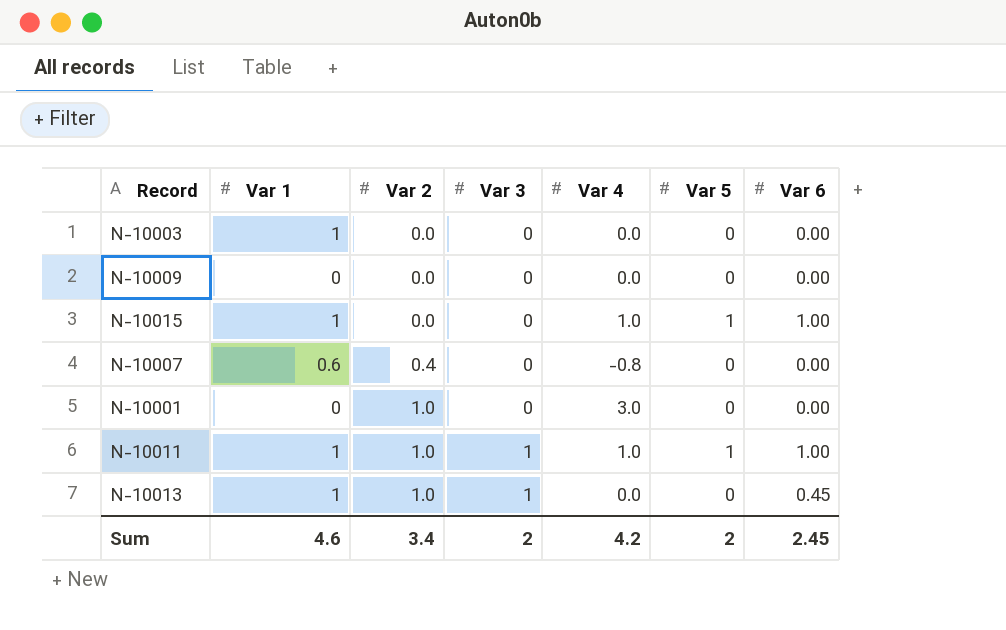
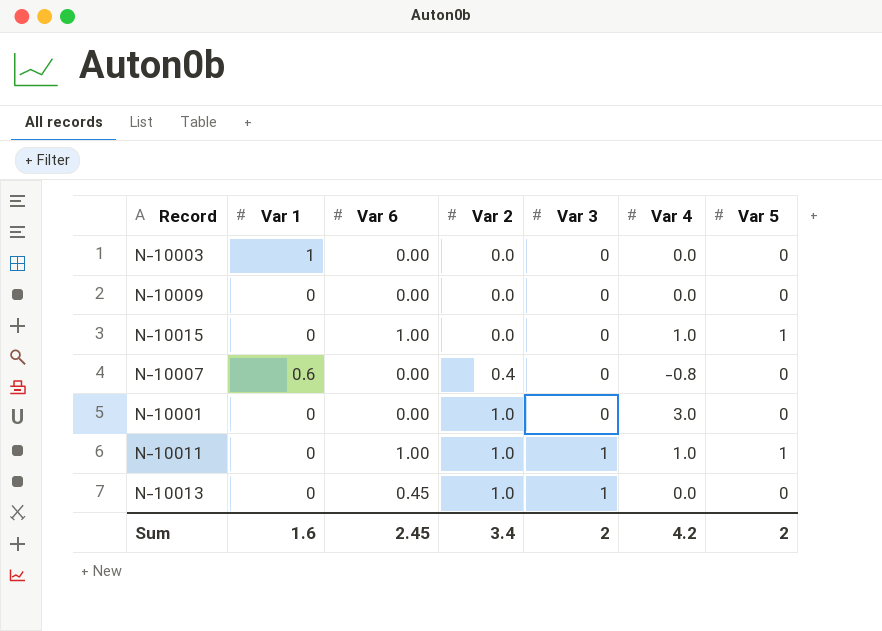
column Var 6 | position: 7 -> 3
N-10015 | Var 1: 1 -> 0
N-10011 | Var 1: 1 -> 0
N-10013 | Var 1: 1 -> 0
Sum | Var 1: 4.6 -> 1.6

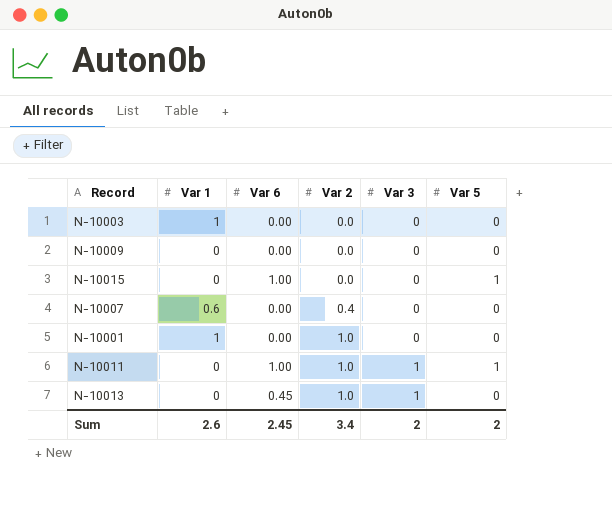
column Var 4 | position: 6 -> none
N-10001 | Var 1: 0 -> 1
Sum | Var 1: 1.6 -> 2.6

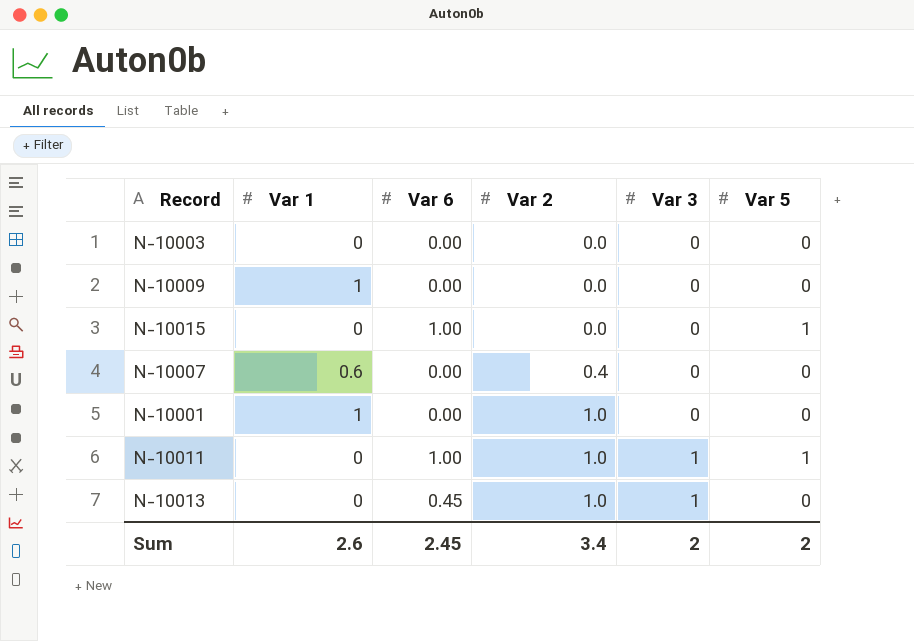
N-10003 | Var 1: 1 -> 0
N-10009 | Var 1: 0 -> 1

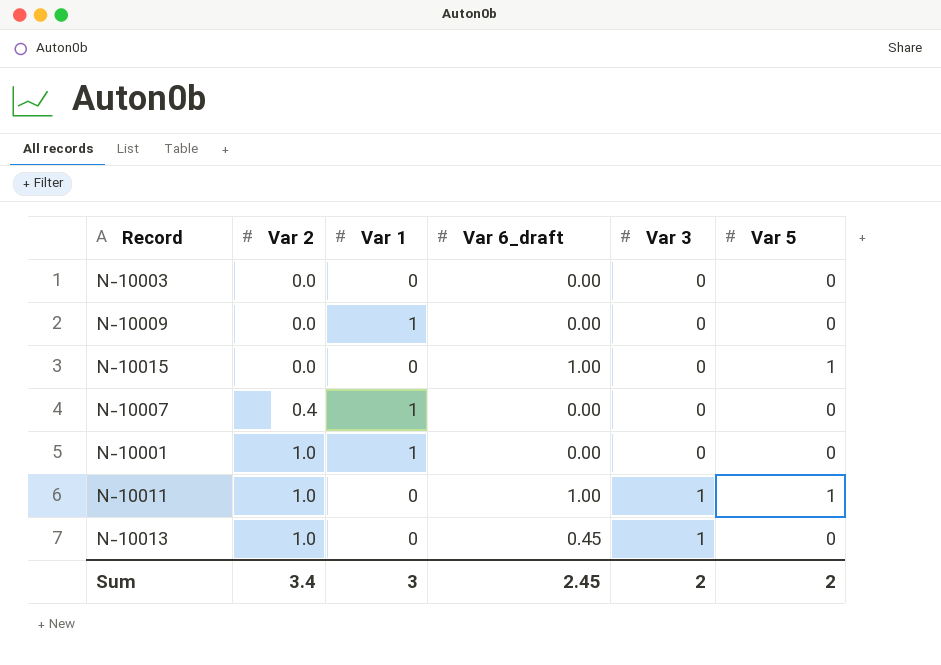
column Var 2 | position: 4 -> 2
column name: Var 6 -> Var 6_draft
N-10007 | Var 1: 0.6 -> 1
Sum | Var 1: 2.6 -> 3

